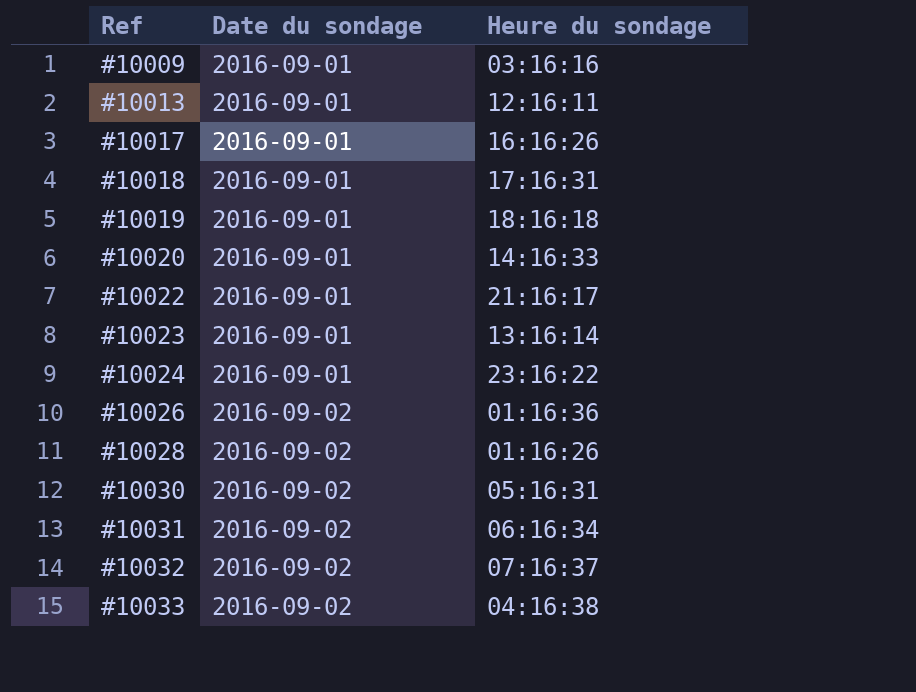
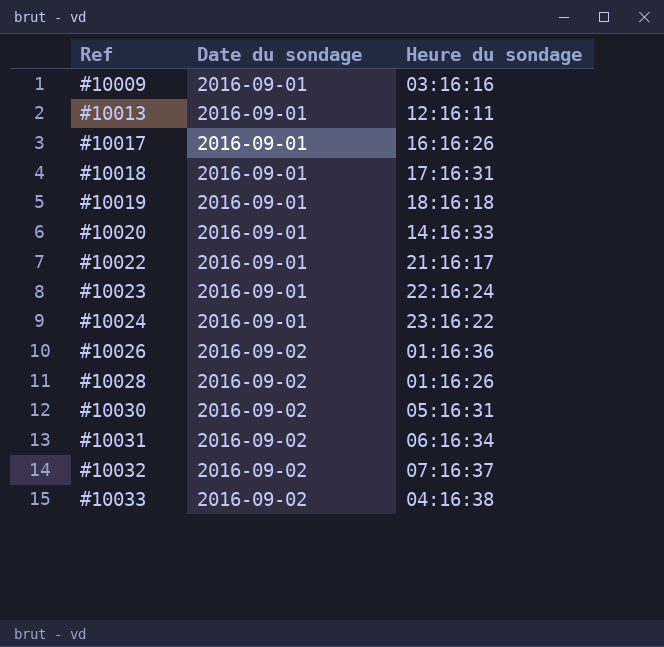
#10023 | Heure du sondage: 13:16:14 -> 22:16:24

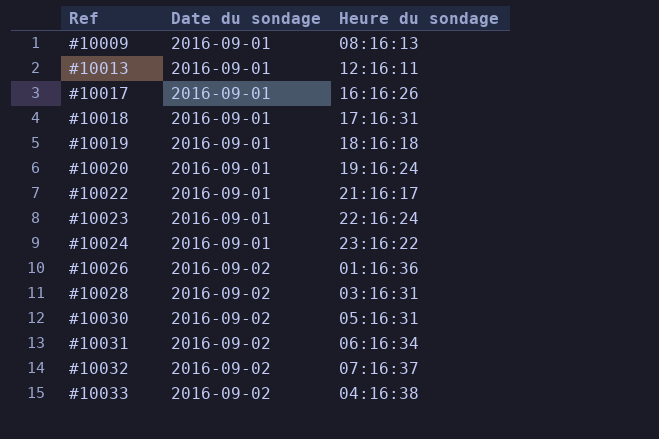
#10009 | Heure du sondage: 03:16:16 -> 08:16:13
#10020 | Heure du sondage: 14:16:33 -> 19:16:24
#10028 | Heure du sondage: 01:16:26 -> 03:16:31

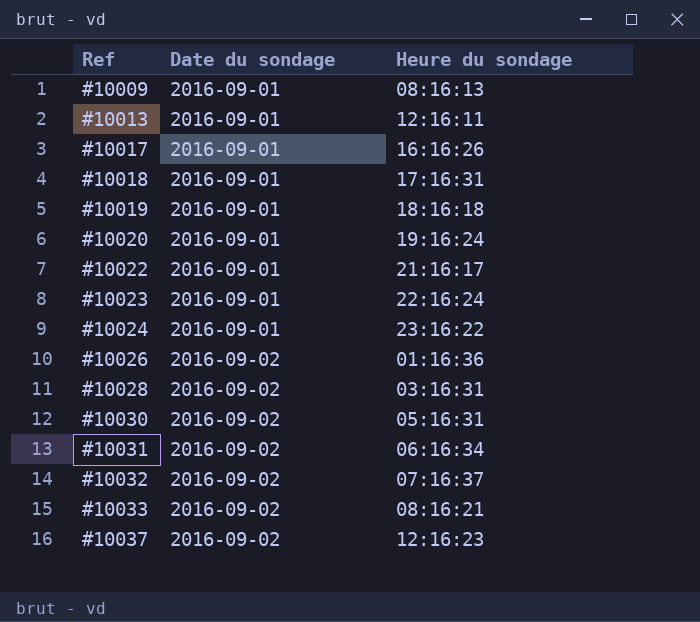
#10033 | Heure du sondage: 04:16:38 -> 08:16:21
row #10037: none -> 2016-09-02 | 12:16:23

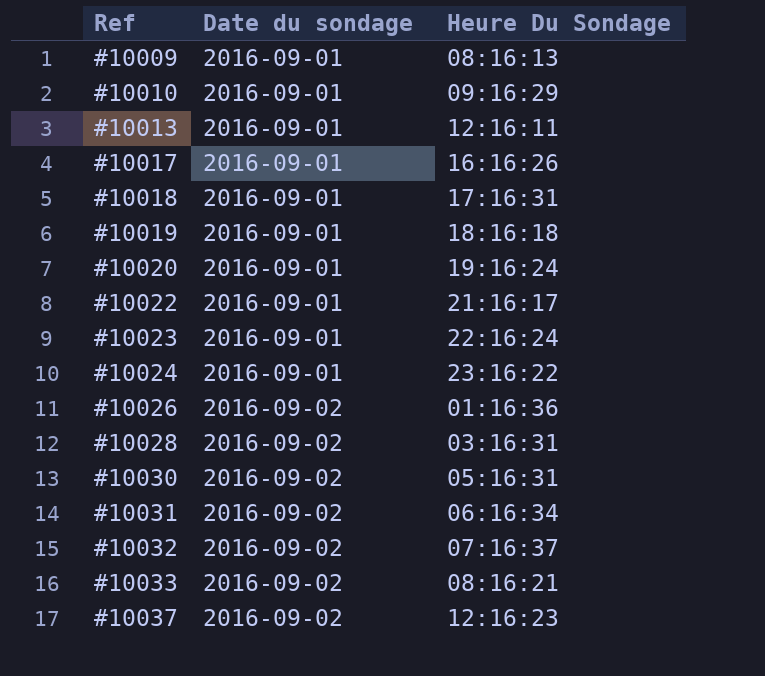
column name: Heure du sondage -> Heure Du Sondage
row #10010: none -> 2016-09-01 | 09:16:29

